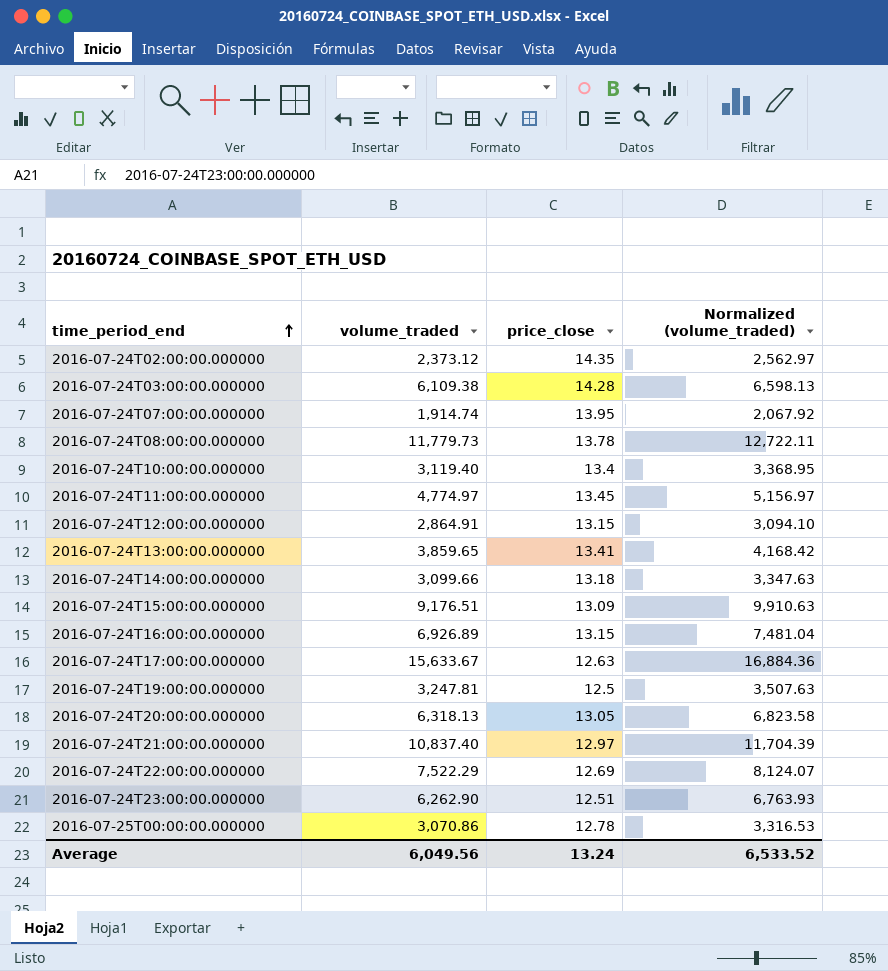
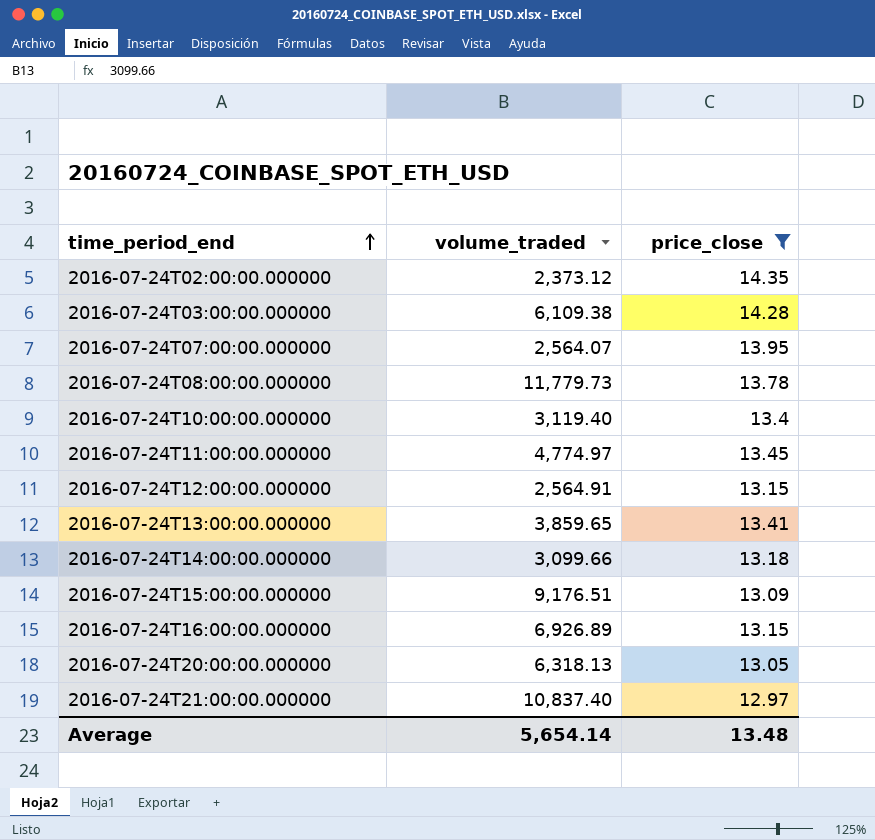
filter: none -> price_close >= 12.97
column Normalized (volume_traded) | formula: [volume_traded] * 1.08 -> none
2016-07-24T07:00:00.000000 | volume_traded: 1,914.74 -> 2,564.07
2016-07-24T12:00:00.000000 | volume_traded: 2,864.91 -> 2,564.91
Average | volume_traded: 6,049.56 -> 5,654.14
Average | price_close: 13.24 -> 13.48

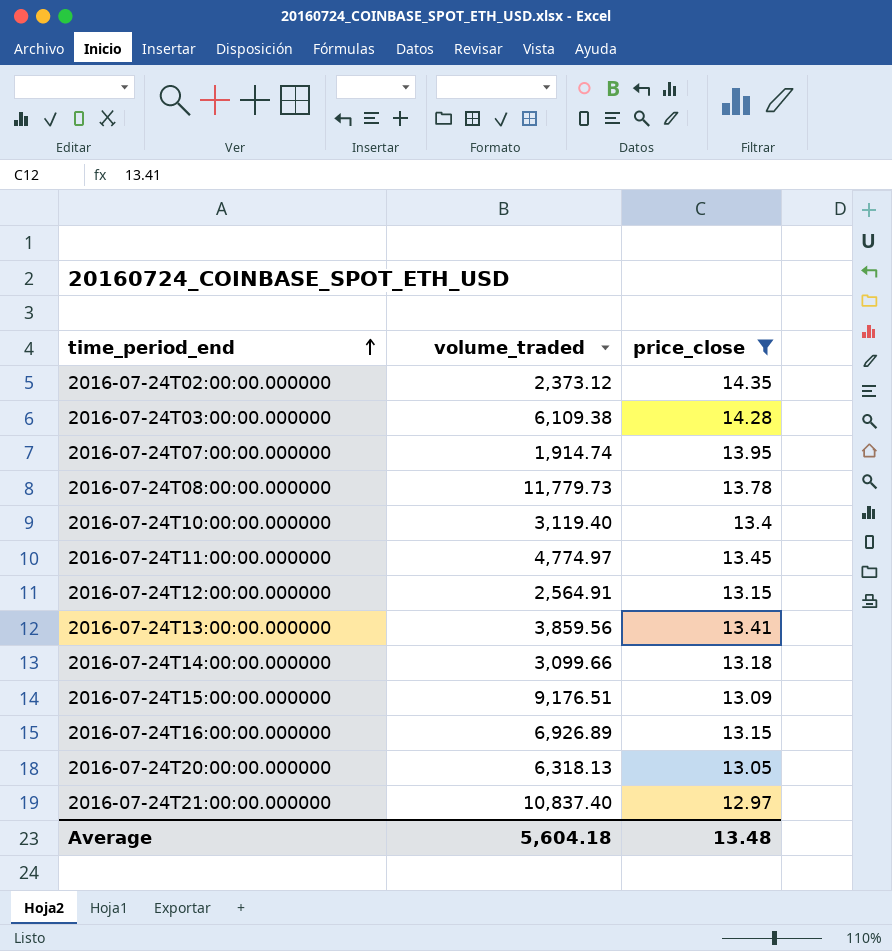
2016-07-24T07:00:00.000000 | volume_traded: 2,564.07 -> 1,914.74
2016-07-24T13:00:00.000000 | volume_traded: 3,859.65 -> 3,859.56
Average | volume_traded: 5,654.14 -> 5,604.18

